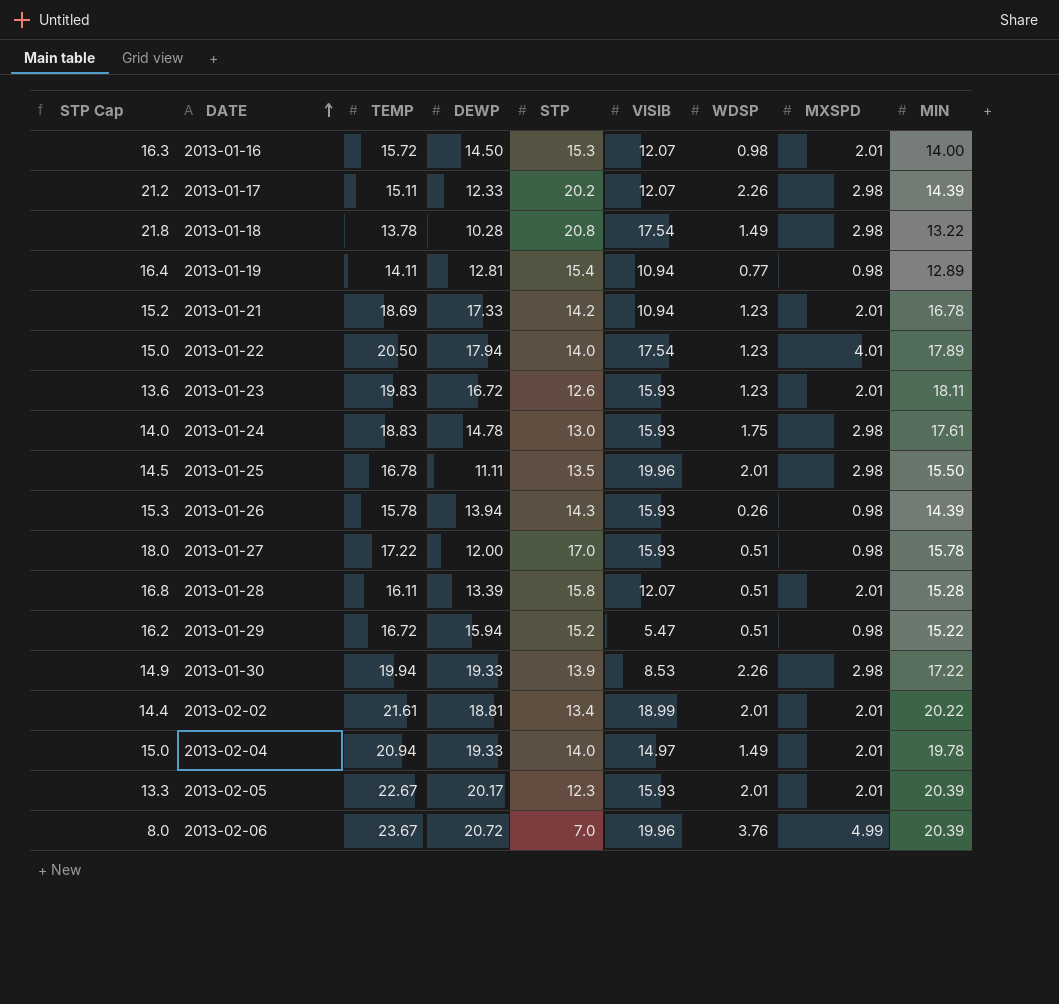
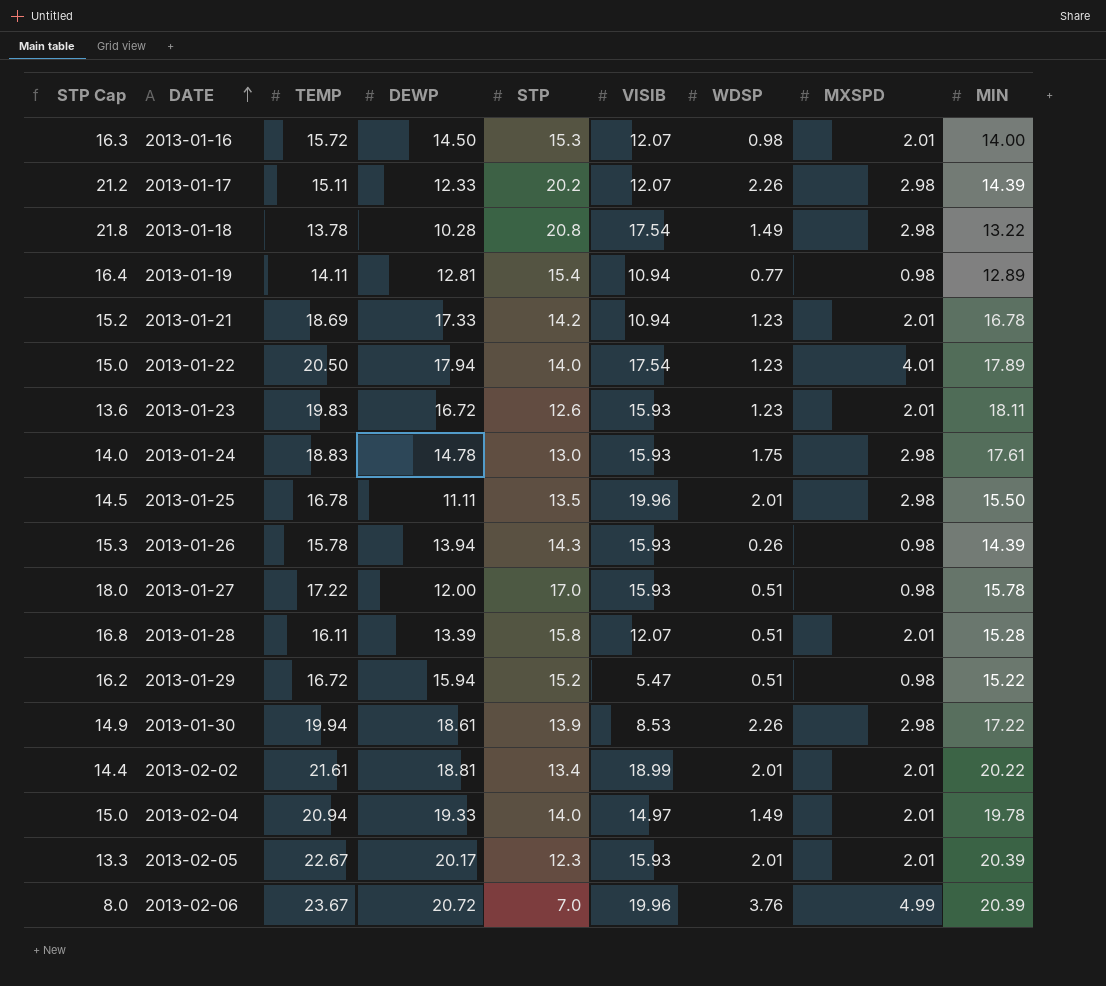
2013-01-30 | DEWP: 19.33 -> 18.61

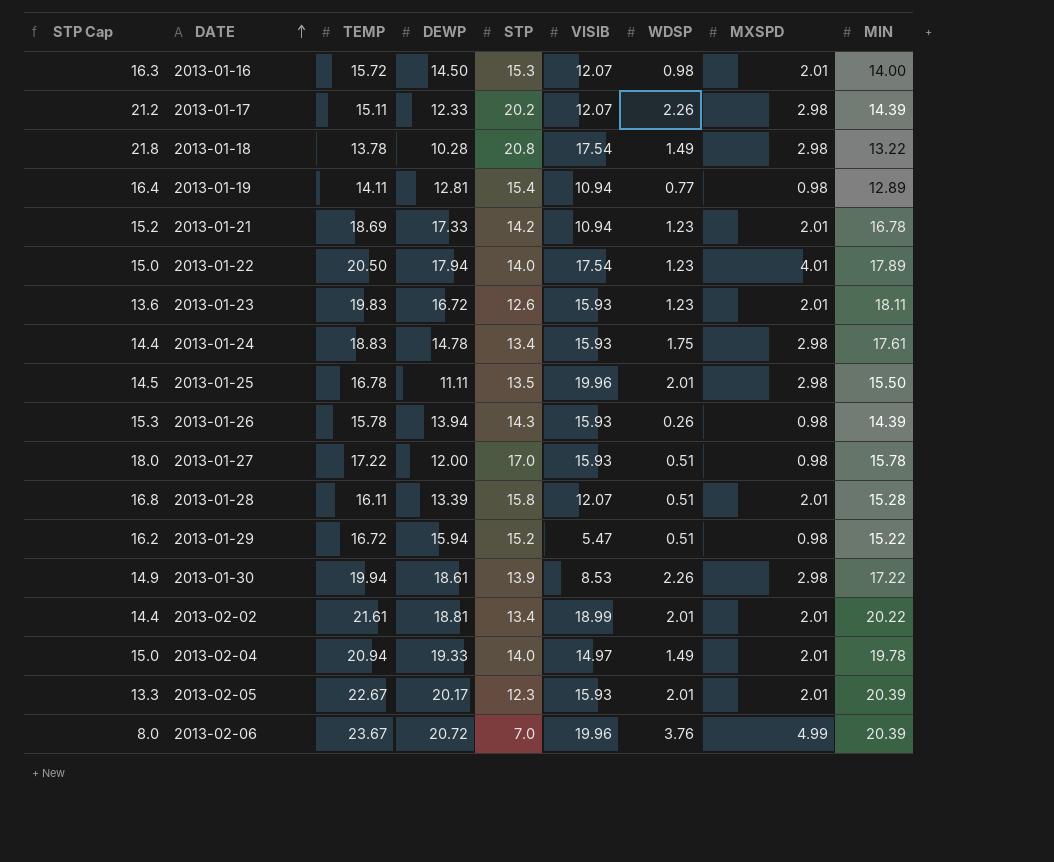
2013-01-24 | STP Cap: 14.0 -> 14.4
2013-01-24 | STP: 13.0 -> 13.4

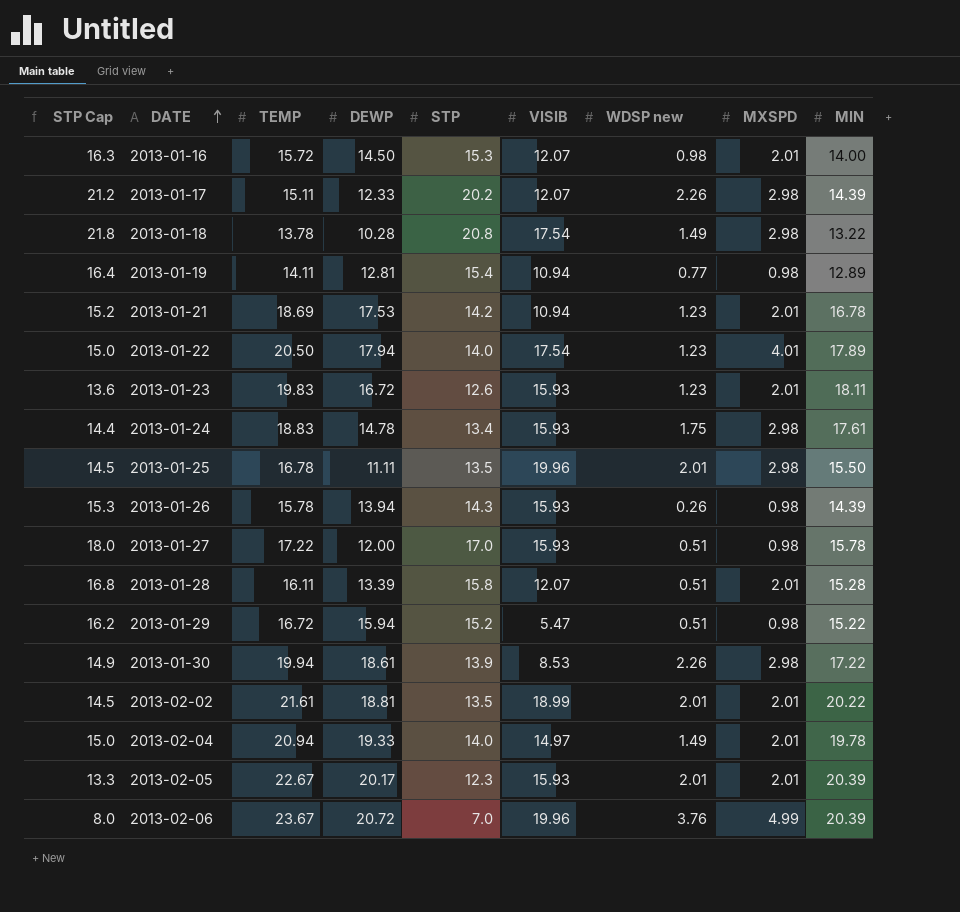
column name: WDSP -> WDSP new
2013-01-21 | DEWP: 17.33 -> 17.53
2013-02-02 | STP Cap: 14.4 -> 14.5
2013-02-02 | STP: 13.4 -> 13.5

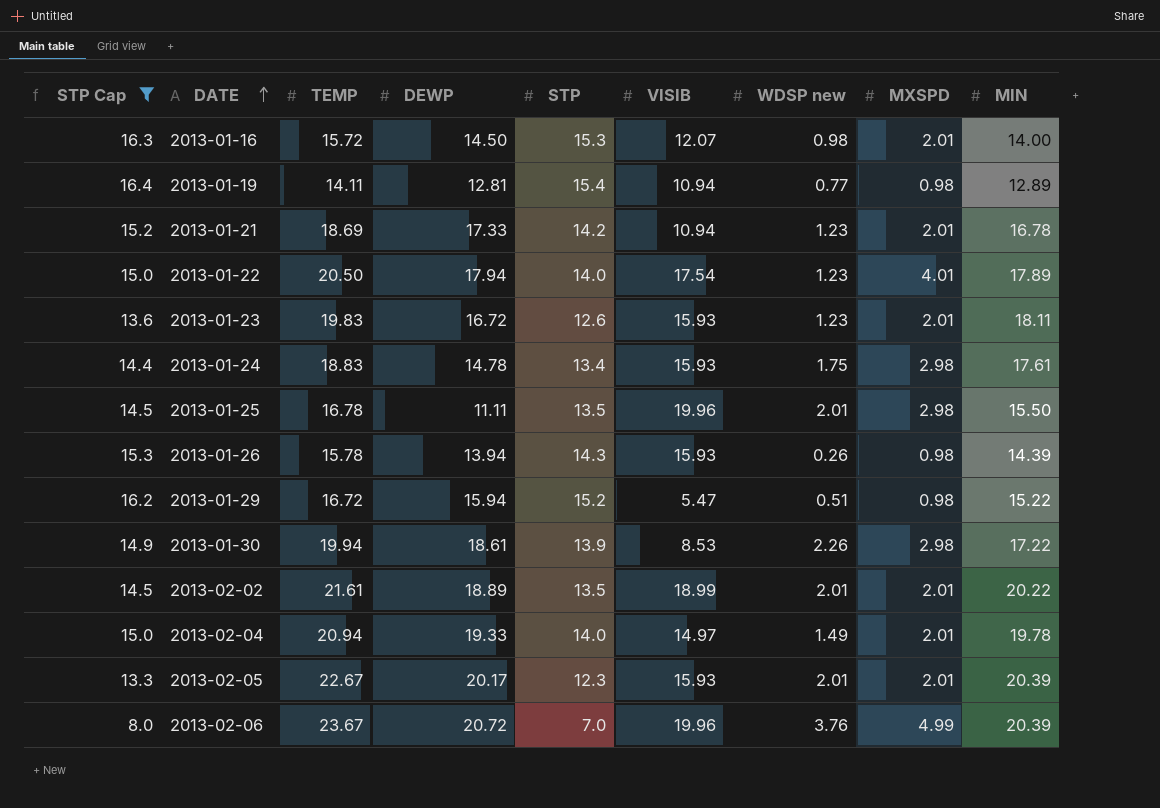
filter: none -> STP Cap <= 16.4
2013-01-21 | DEWP: 17.53 -> 17.33
2013-02-02 | DEWP: 18.81 -> 18.89

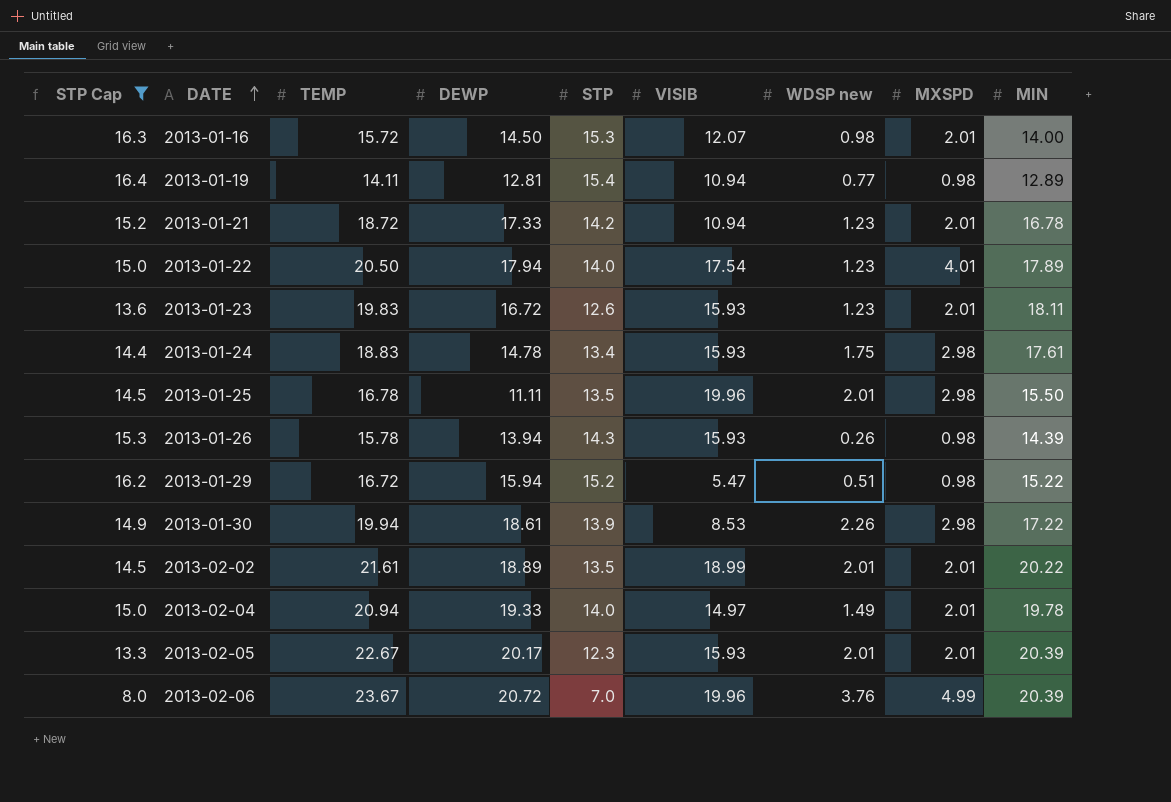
2013-01-21 | TEMP: 18.69 -> 18.72

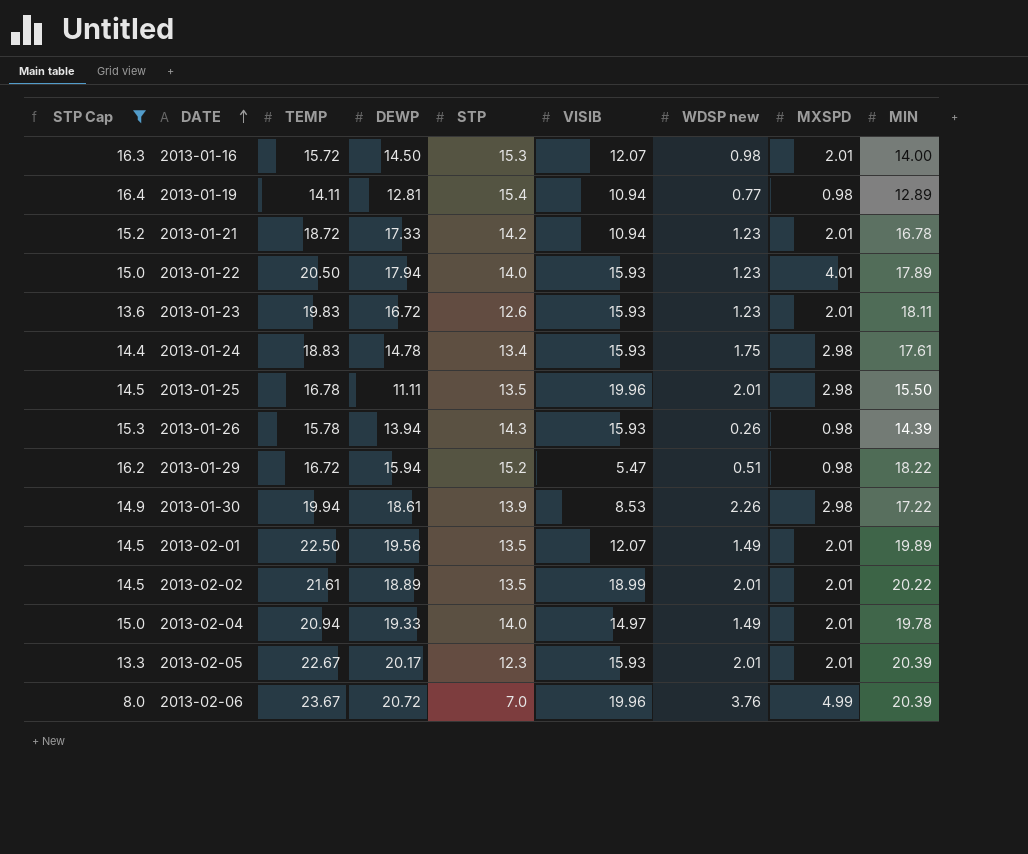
2013-01-22 | VISIB: 17.54 -> 15.93
2013-01-29 | MIN: 15.22 -> 18.22
row 2013-02-01: none -> 14.5 | 22.50 | 19.56 | 13.5 | 12.07 | 1.49 | 2.01 | 19.89

